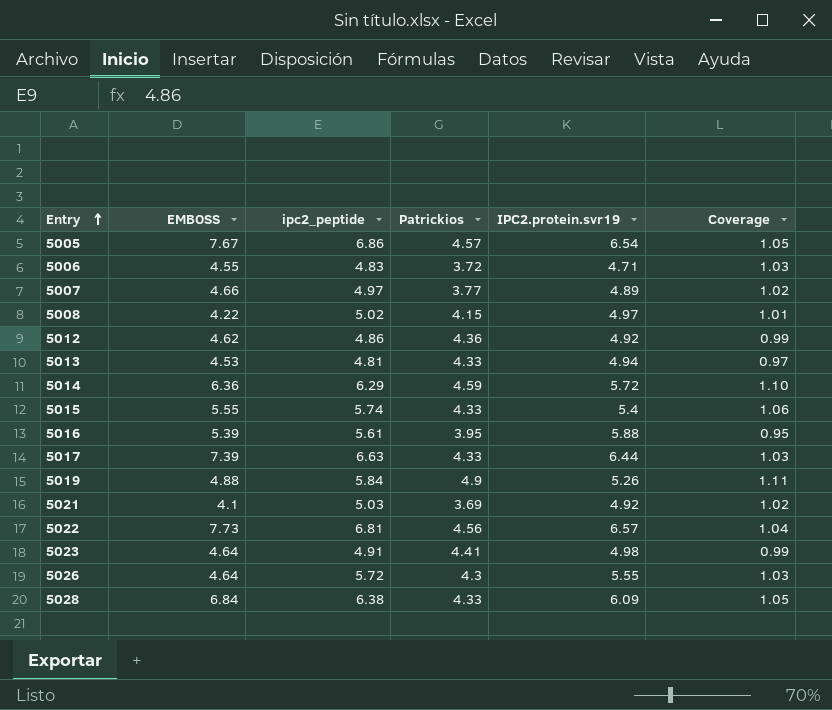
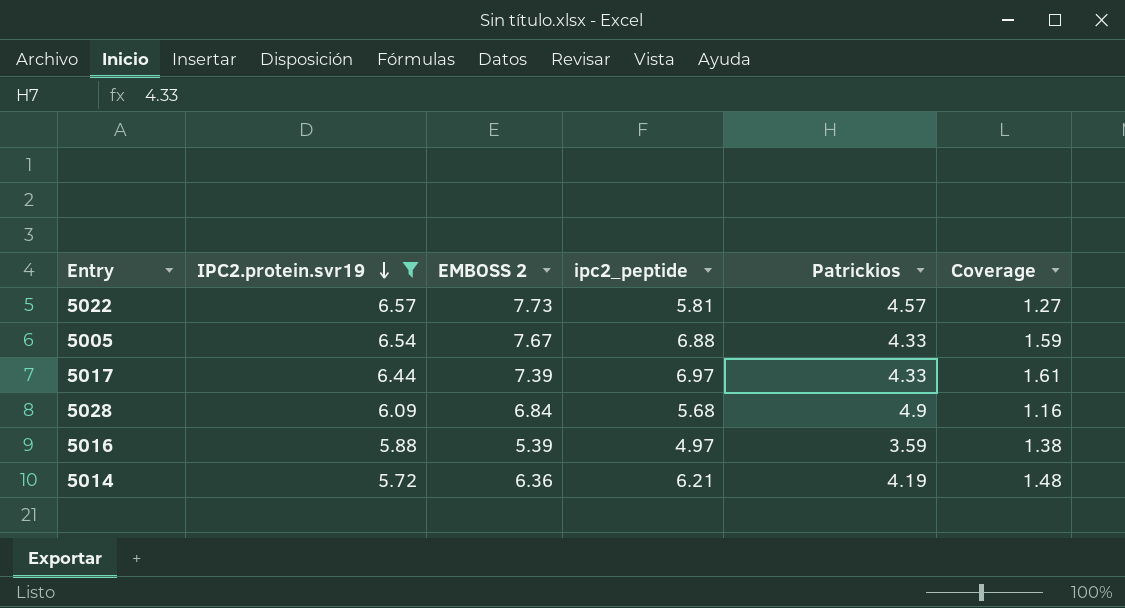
filter: none -> IPC2.protein.svr19 >= 5.72
row order: Entry ascending -> IPC2.protein.svr19 descending
column IPC2.protein.svr19 | position: 5 -> 2
column name: EMBOSS -> EMBOSS 2
column Coverage | formula: [ipc2_peptide] / [IPC2.protein.svr19] -> [ipc2_peptide] / [Patrickios]
5022 | ipc2_peptide: 6.81 -> 5.81
5022 | Patrickios: 4.56 -> 4.57
5005 | ipc2_peptide: 6.86 -> 6.88
5005 | Patrickios: 4.57 -> 4.33
5017 | ipc2_peptide: 6.63 -> 6.97
5028 | ipc2_peptide: 6.38 -> 5.68
5028 | Patrickios: 4.33 -> 4.9
5016 | ipc2_peptide: 5.61 -> 4.97
5016 | Patrickios: 3.95 -> 3.59
5014 | ipc2_peptide: 6.29 -> 6.21
5014 | Patrickios: 4.59 -> 4.19

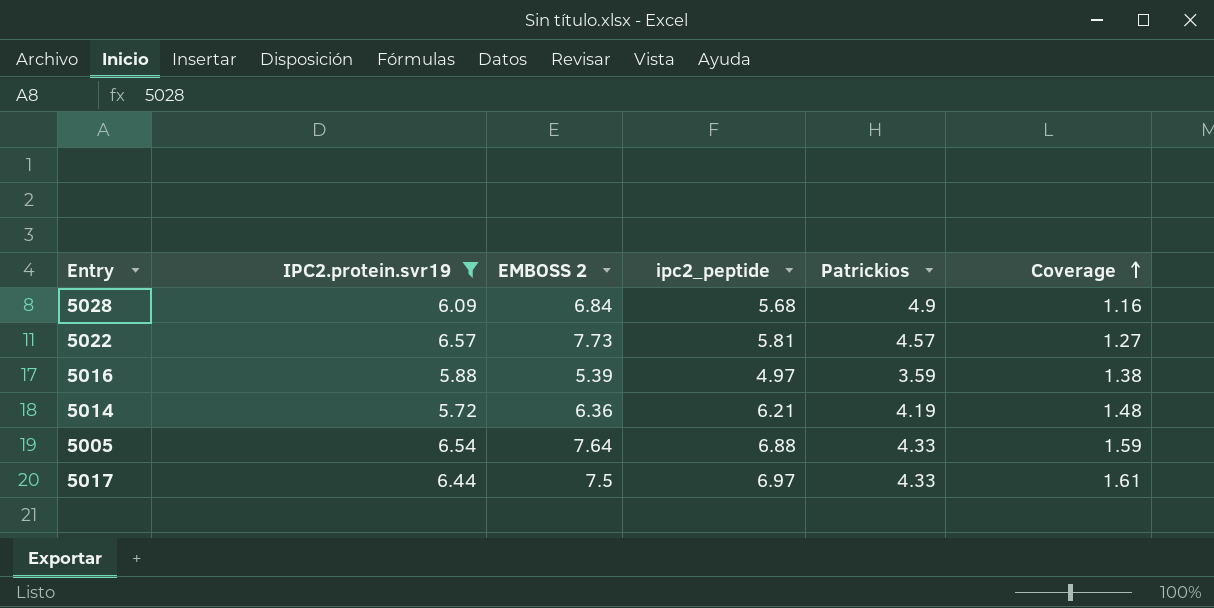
row order: IPC2.protein.svr19 descending -> Coverage ascending
5005 | EMBOSS 2: 7.67 -> 7.64
5017 | EMBOSS 2: 7.39 -> 7.5

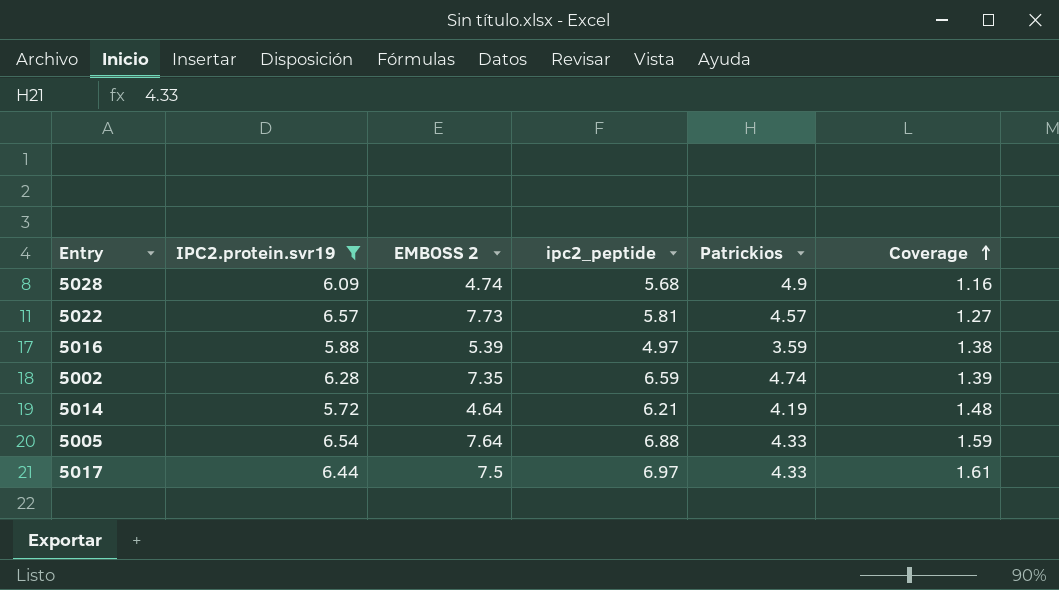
5028 | EMBOSS 2: 6.84 -> 4.74
row 5002: none -> 6.28 | 7.35 | 6.59 | 4.74 | 1.39
5014 | EMBOSS 2: 6.36 -> 4.64

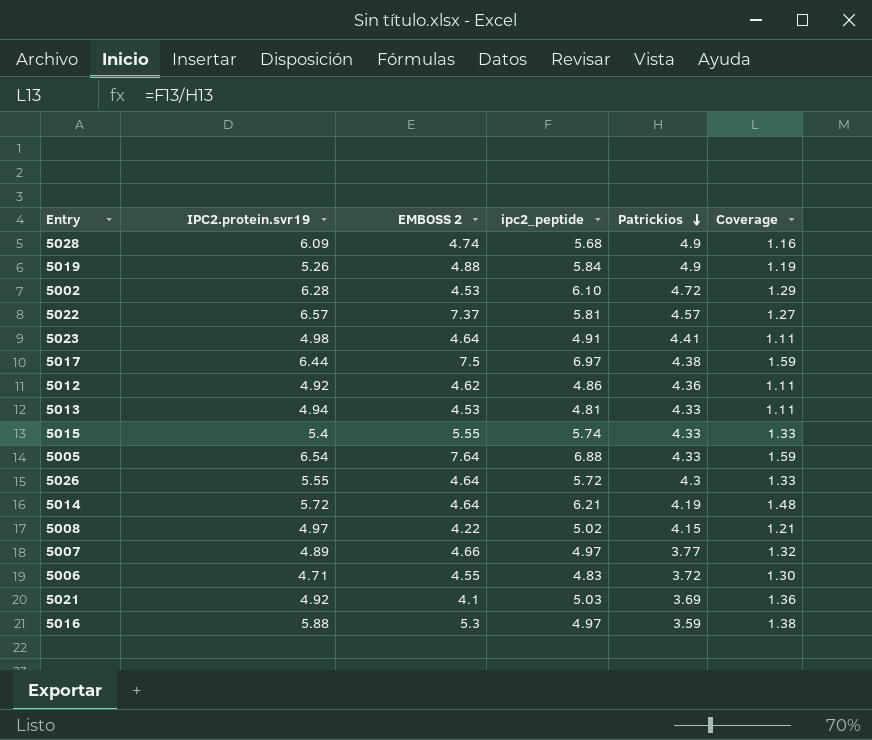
filter: IPC2.protein.svr19 >= 5.72 -> none
row order: Coverage ascending -> Patrickios descending
5002 | EMBOSS 2: 7.35 -> 4.53
5002 | ipc2_peptide: 6.59 -> 6.10
5002 | Patrickios: 4.74 -> 4.72
5002 | Coverage: 1.39 -> 1.29
5022 | EMBOSS 2: 7.73 -> 7.37
5017 | Patrickios: 4.33 -> 4.38
5017 | Coverage: 1.61 -> 1.59
5016 | EMBOSS 2: 5.39 -> 5.3

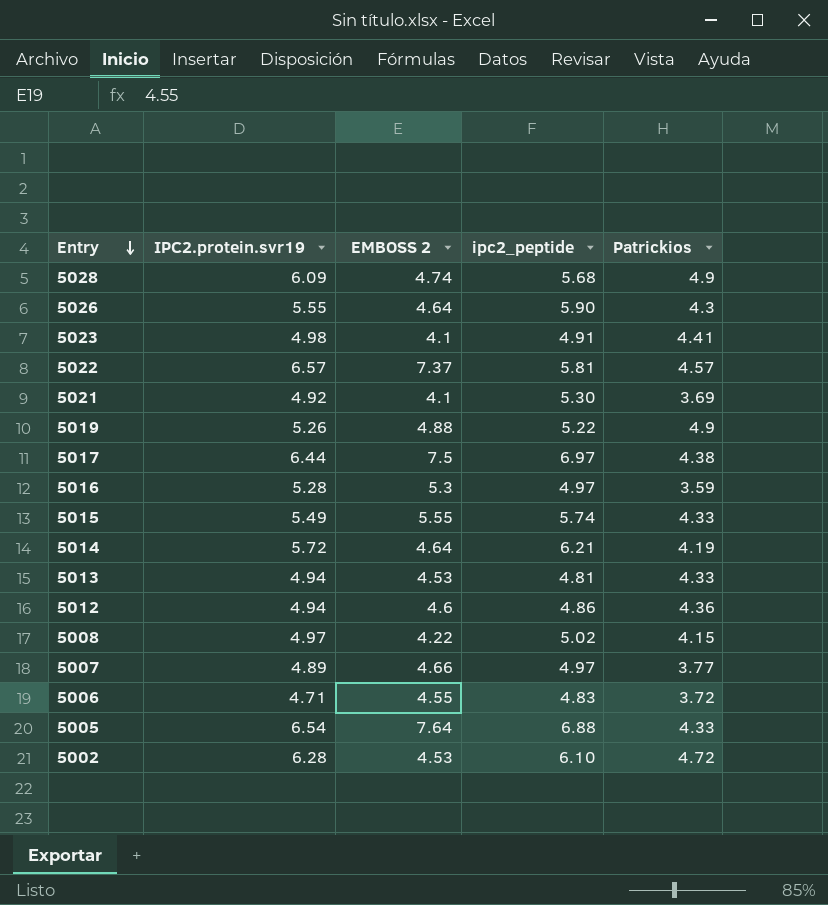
row order: Patrickios descending -> Entry descending
column Coverage | formula: [ipc2_peptide] / [Patrickios] -> none
5026 | ipc2_peptide: 5.72 -> 5.90
5023 | EMBOSS 2: 4.64 -> 4.1
5021 | ipc2_peptide: 5.03 -> 5.30
5019 | ipc2_peptide: 5.84 -> 5.22
5016 | IPC2.protein.svr19: 5.88 -> 5.28
5015 | IPC2.protein.svr19: 5.4 -> 5.49
5012 | IPC2.protein.svr19: 4.92 -> 4.94
5012 | EMBOSS 2: 4.62 -> 4.6

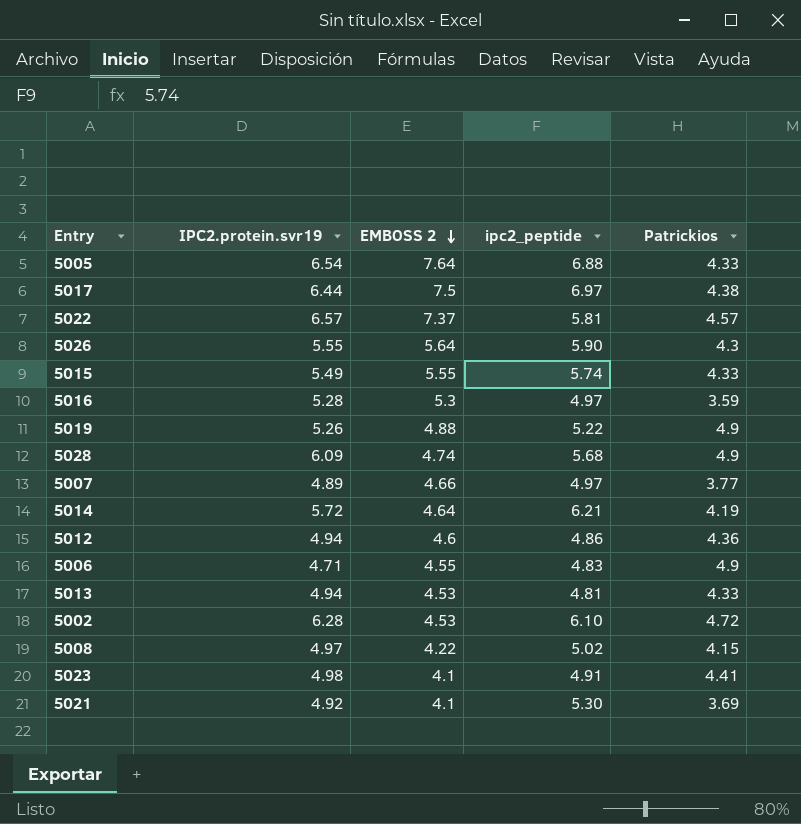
row order: Entry descending -> EMBOSS 2 descending
5026 | EMBOSS 2: 4.64 -> 5.64
5006 | Patrickios: 3.72 -> 4.9

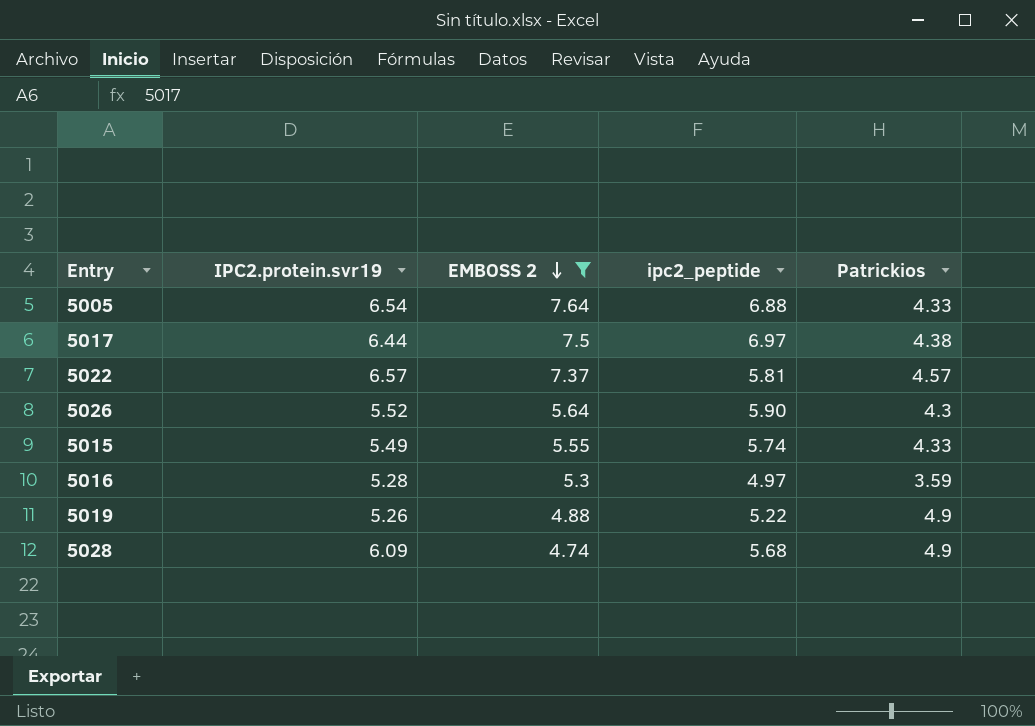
filter: none -> EMBOSS 2 >= 4.74
5026 | IPC2.protein.svr19: 5.55 -> 5.52

